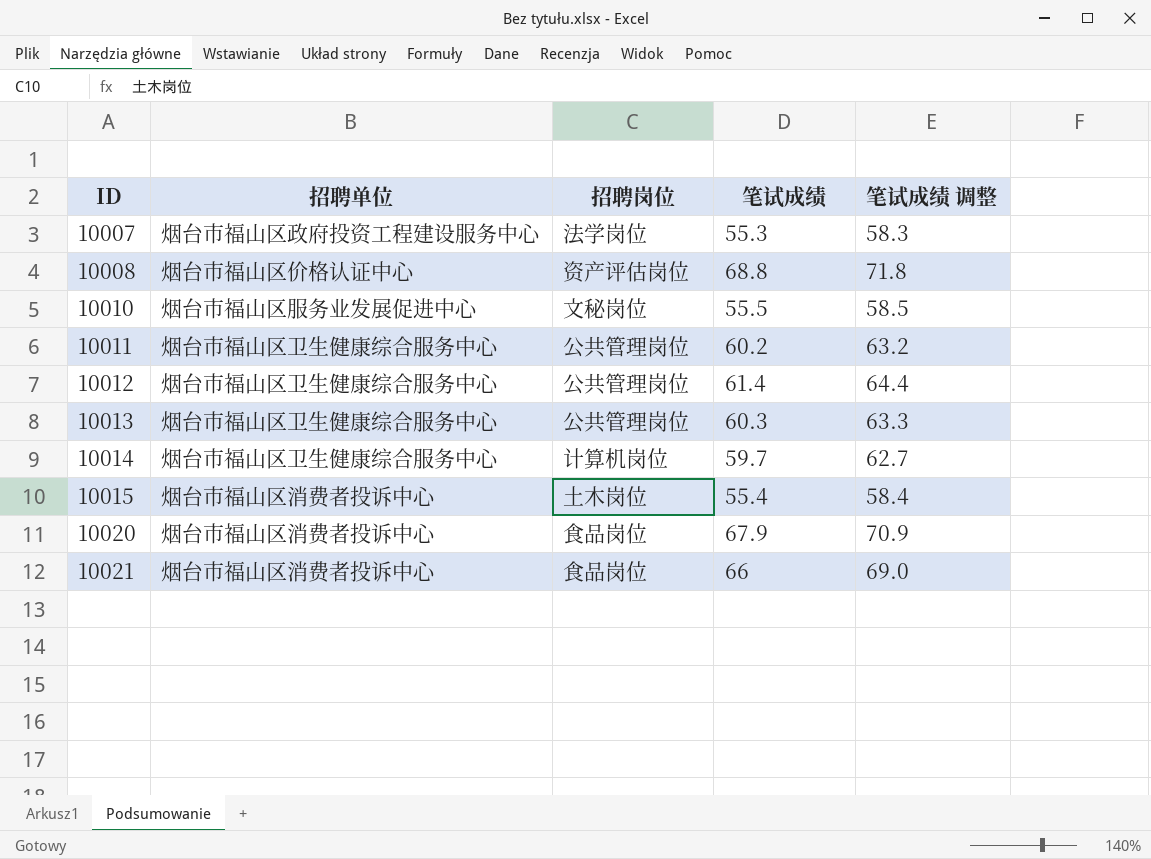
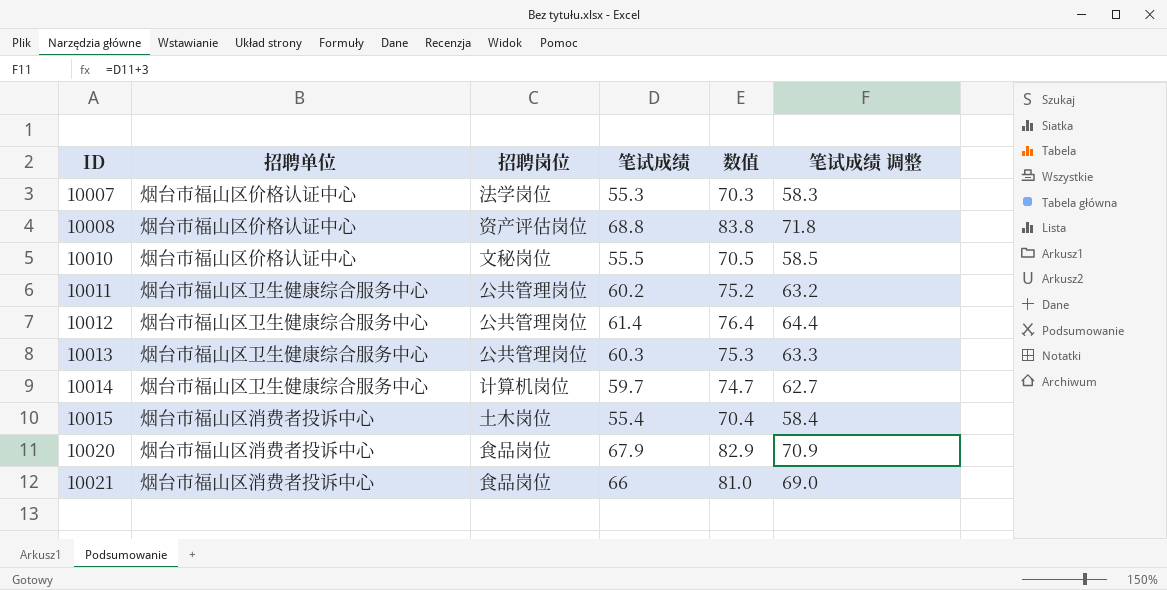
column 数值 | formula: none -> [笔试成绩] + 15
10007 | 招聘单位: 烟台市福山区政府投资工程建设服务中心 -> 烟台市福山区价格认证中心
10010 | 招聘单位: 烟台市福山区服务业发展促进中心 -> 烟台市福山区价格认证中心

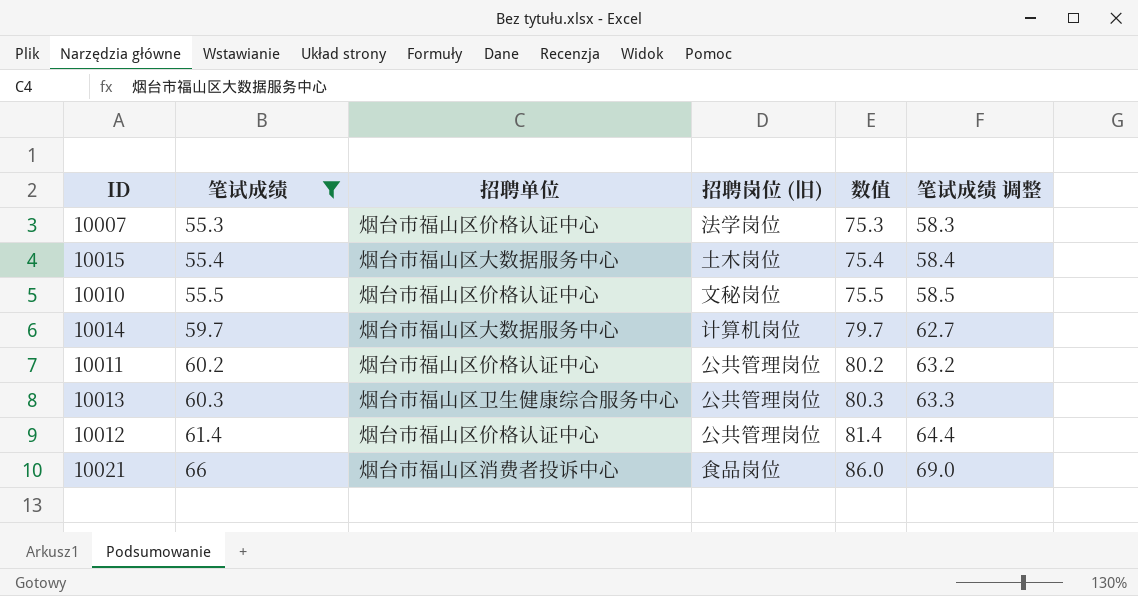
filter: none -> 笔试成绩 <= 66
row order: ID ascending -> 笔试成绩 ascending
column 笔试成绩 | position: 4 -> 2
column name: 招聘岗位 -> 招聘岗位 (旧)
column 数值 | formula: [笔试成绩] + 15 -> [笔试成绩] + 20
10015 | 招聘单位: 烟台市福山区消费者投诉中心 -> 烟台市福山区大数据服务中心
10014 | 招聘单位: 烟台市福山区卫生健康综合服务中心 -> 烟台市福山区大数据服务中心
10011 | 招聘单位: 烟台市福山区卫生健康综合服务中心 -> 烟台市福山区价格认证中心
10012 | 招聘单位: 烟台市福山区卫生健康综合服务中心 -> 烟台市福山区价格认证中心

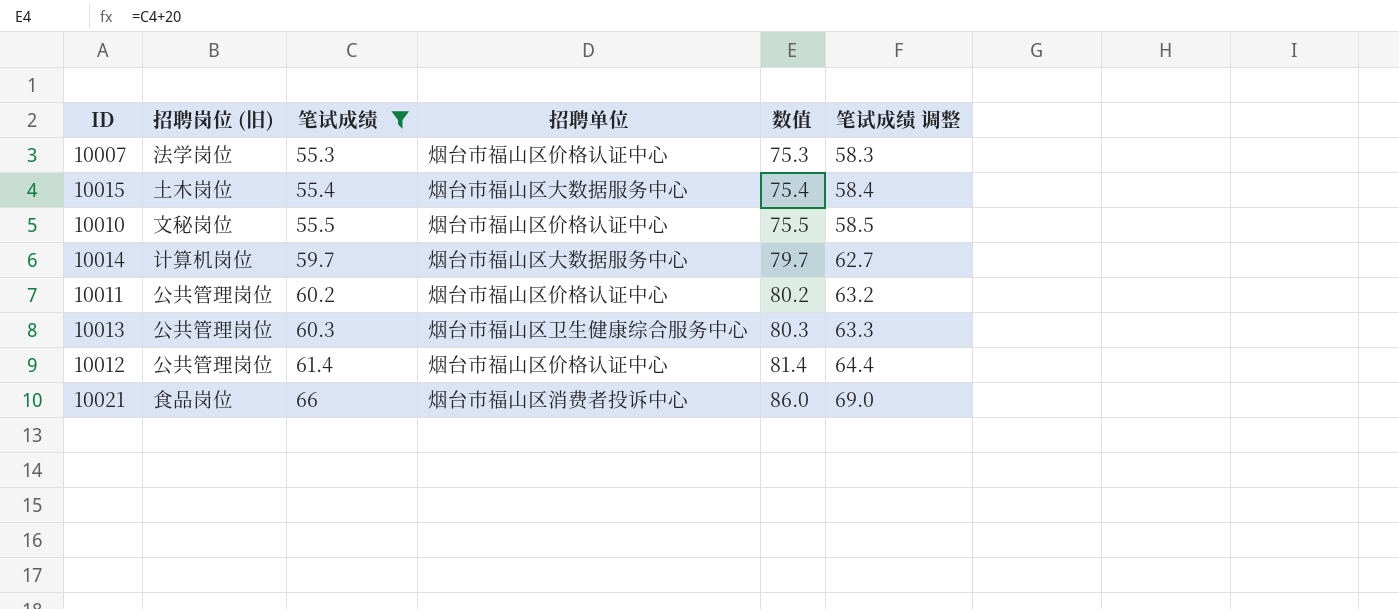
column 招聘岗位 (旧) | position: 4 -> 2

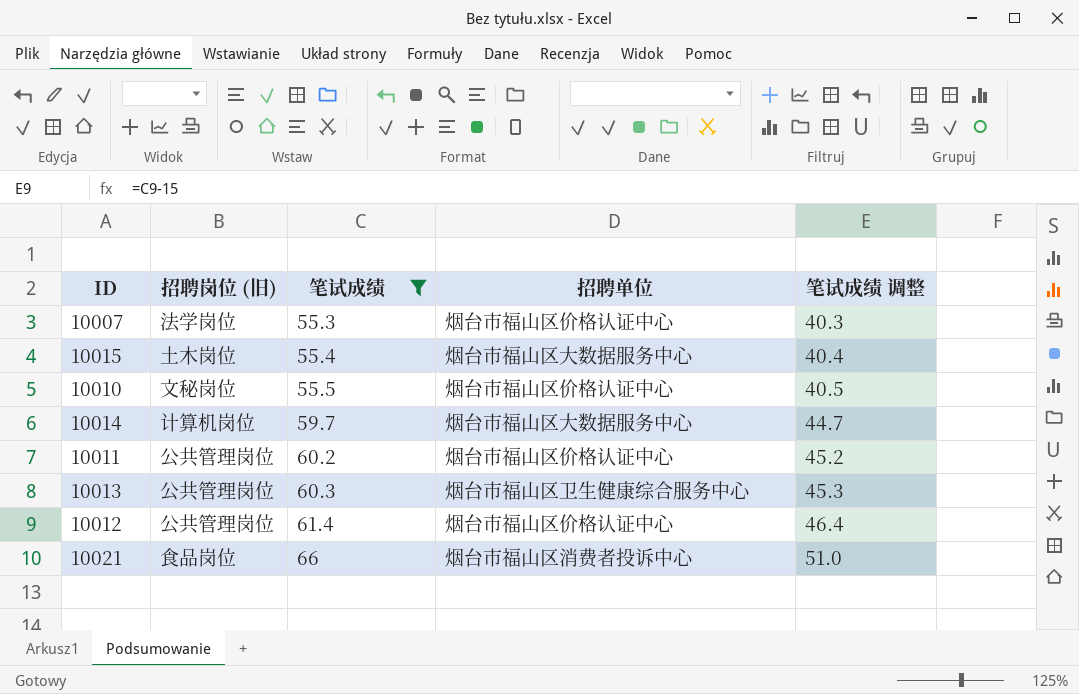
column 数值 | formula: [笔试成绩] + 20 -> none
column 笔试成绩 调整 | formula: [笔试成绩] + 3 -> [笔试成绩] - 15

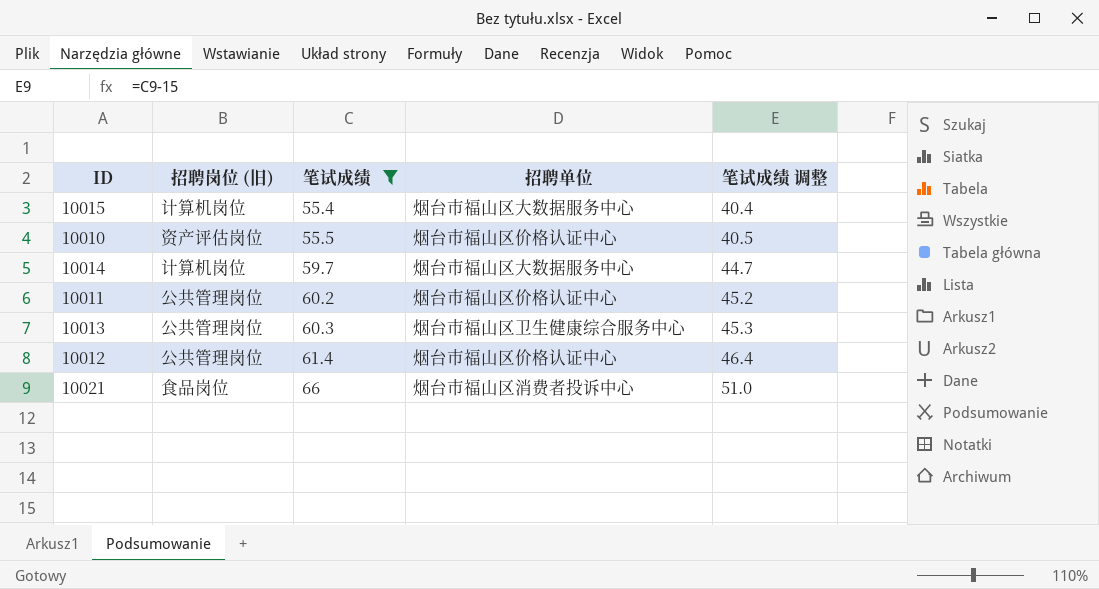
row 10007: 法学岗位 | 55.3 | 烟台市福山区价格认证中心 | 40.3 -> none
10015 | 招聘岗位 (旧): 土木岗位 -> 计算机岗位
10010 | 招聘岗位 (旧): 文秘岗位 -> 资产评估岗位

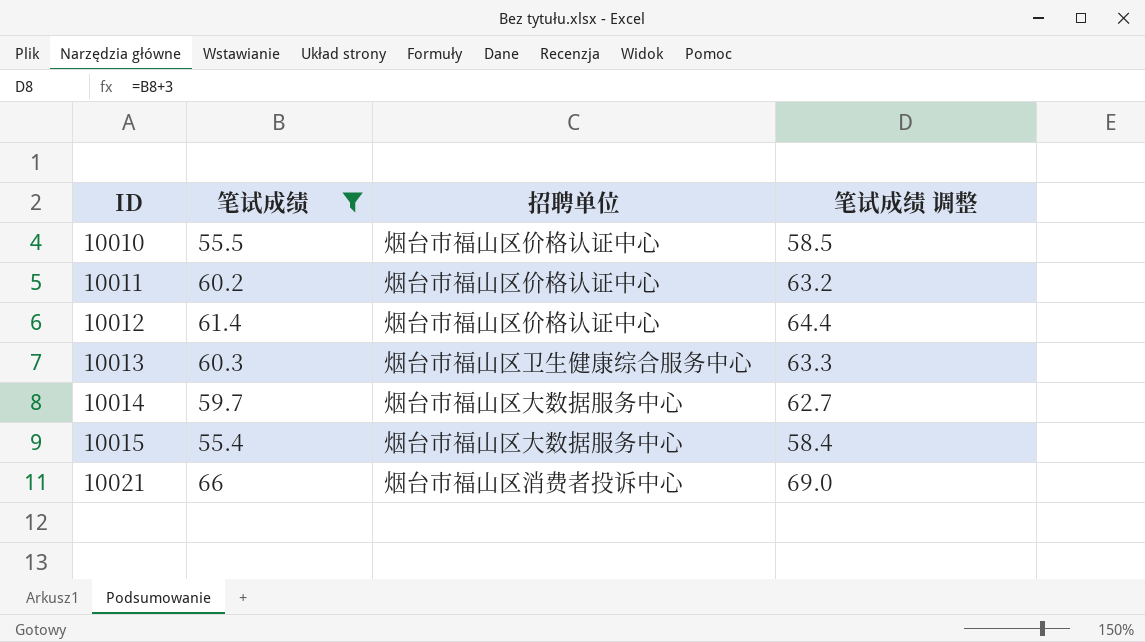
row order: 笔试成绩 ascending -> ID ascending
column 招聘岗位 (旧) | position: 2 -> none
column 笔试成绩 调整 | formula: [笔试成绩] - 15 -> [笔试成绩] + 3

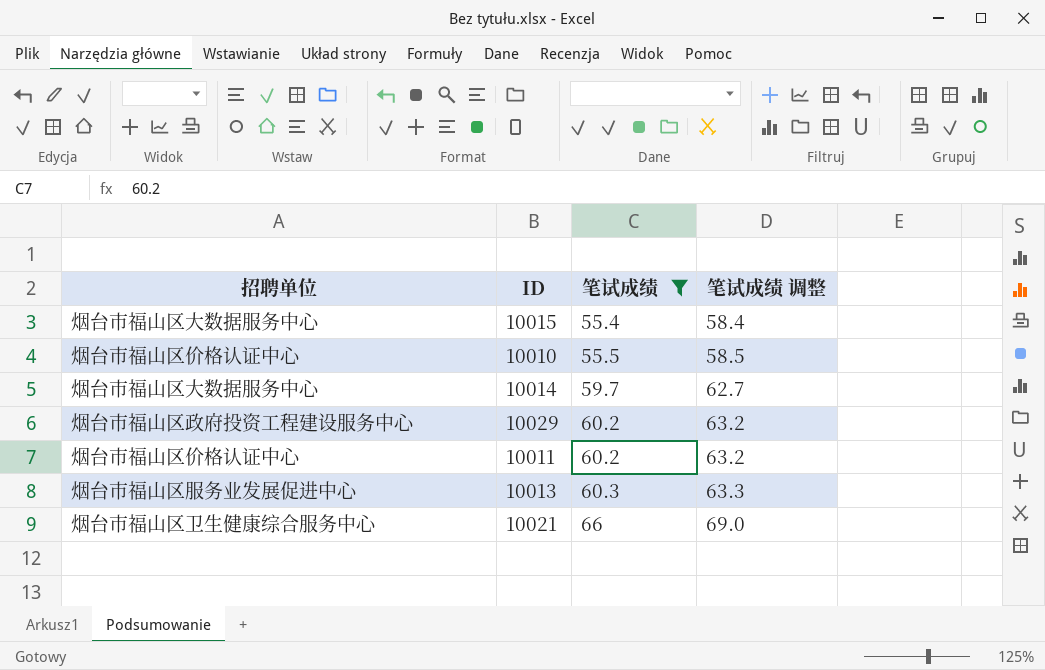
row order: ID ascending -> 笔试成绩 ascending
column 招聘单位 | position: 3 -> 1
row 10012: 61.4 | 烟台市福山区价格认证中心 | 64.4 -> none
row 10029: none -> 烟台市福山区政府投资工程建设服务中心 | 60.2 | 63.2
10013 | 招聘单位: 烟台市福山区卫生健康综合服务中心 -> 烟台市福山区服务业发展促进中心
10021 | 招聘单位: 烟台市福山区消费者投诉中心 -> 烟台市福山区卫生健康综合服务中心

